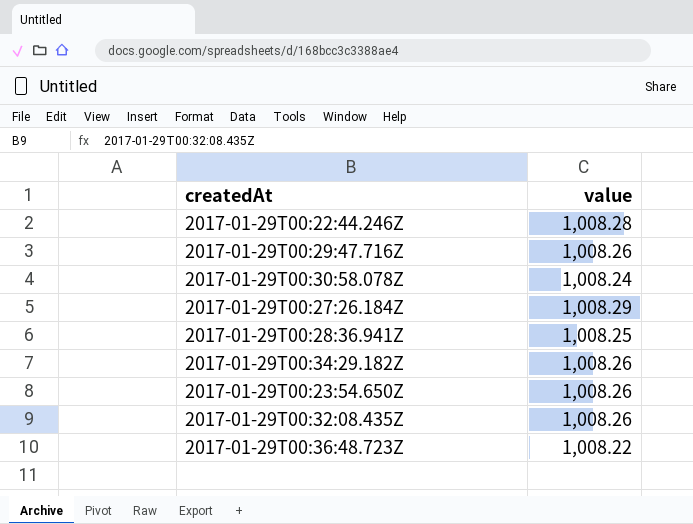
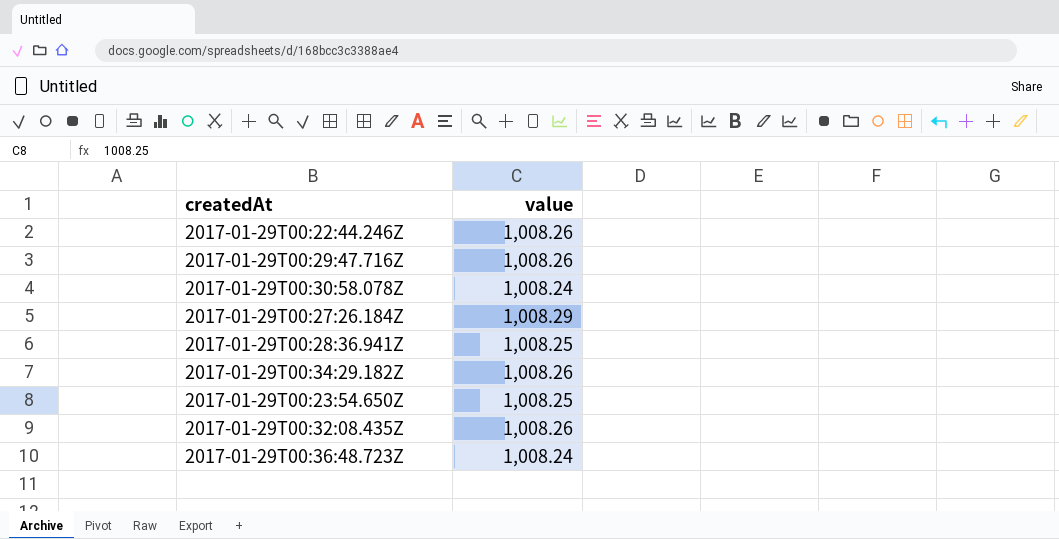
2017-01-29T00:22:44.246Z | value: 1,008.28 -> 1,008.26
2017-01-29T00:23:54.650Z | value: 1,008.26 -> 1,008.25
2017-01-29T00:36:48.723Z | value: 1,008.22 -> 1,008.24

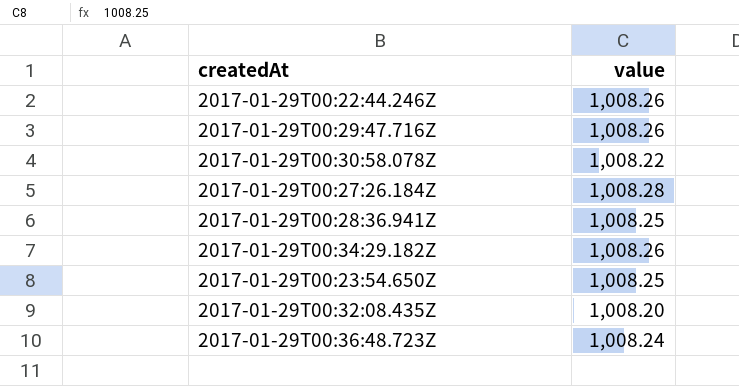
2017-01-29T00:30:58.078Z | value: 1,008.24 -> 1,008.22
2017-01-29T00:27:26.184Z | value: 1,008.29 -> 1,008.28
2017-01-29T00:32:08.435Z | value: 1,008.26 -> 1,008.20

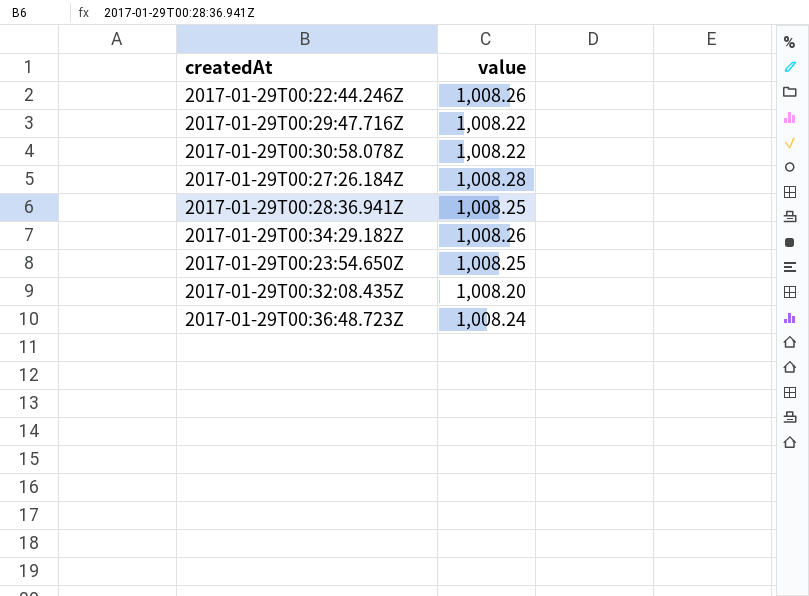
2017-01-29T00:29:47.716Z | value: 1,008.26 -> 1,008.22

